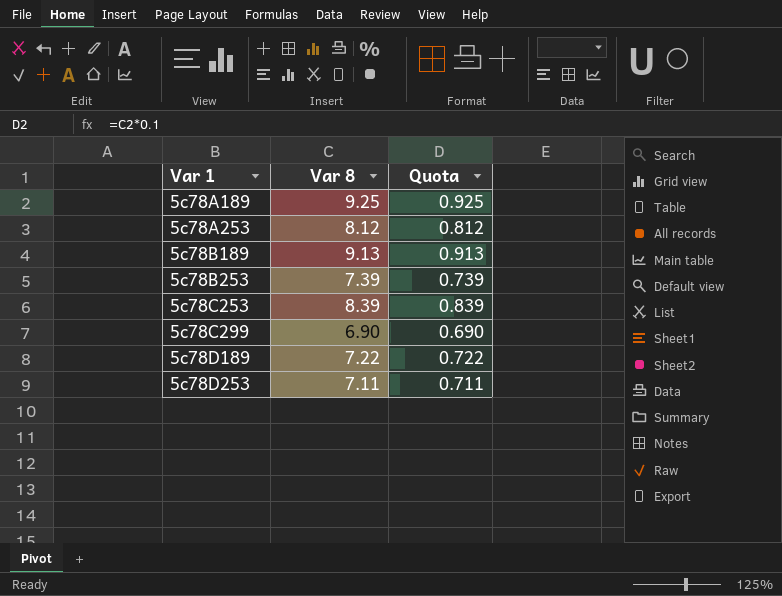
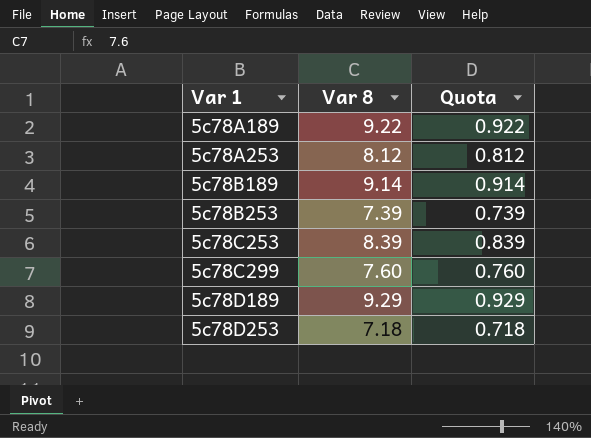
5c78A189 | Var 8: 9.25 -> 9.22
5c78A189 | Quota: 0.925 -> 0.922
5c78B189 | Var 8: 9.13 -> 9.14
5c78B189 | Quota: 0.913 -> 0.914
5c78C299 | Var 8: 6.90 -> 7.60
5c78C299 | Quota: 0.690 -> 0.760
5c78D189 | Var 8: 7.22 -> 9.29
5c78D189 | Quota: 0.722 -> 0.929
5c78D253 | Var 8: 7.11 -> 7.18
5c78D253 | Quota: 0.711 -> 0.718

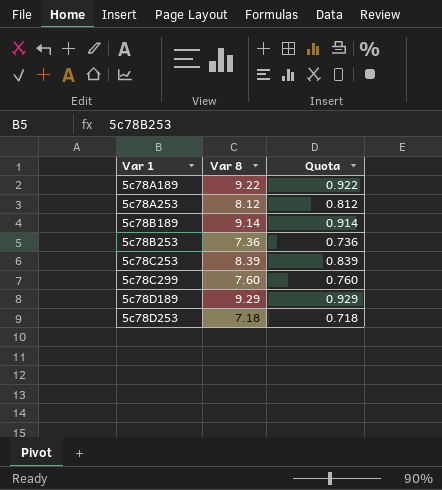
5c78B253 | Var 8: 7.39 -> 7.36
5c78B253 | Quota: 0.739 -> 0.736

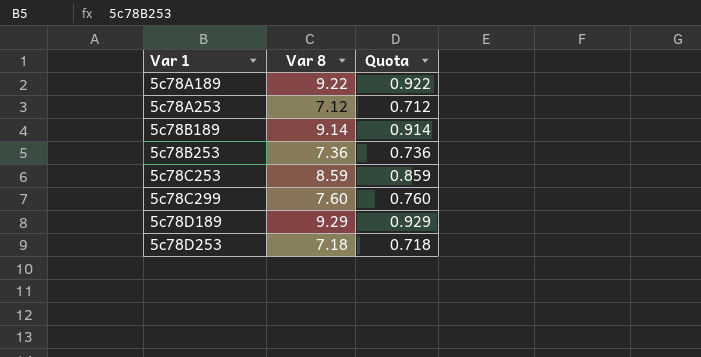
5c78A253 | Var 8: 8.12 -> 7.12
5c78A253 | Quota: 0.812 -> 0.712
5c78C253 | Var 8: 8.39 -> 8.59
5c78C253 | Quota: 0.839 -> 0.859

